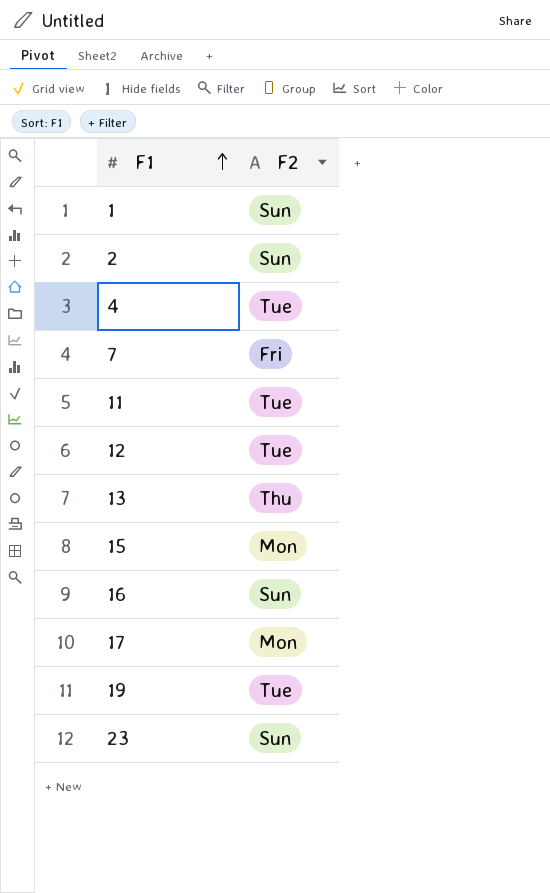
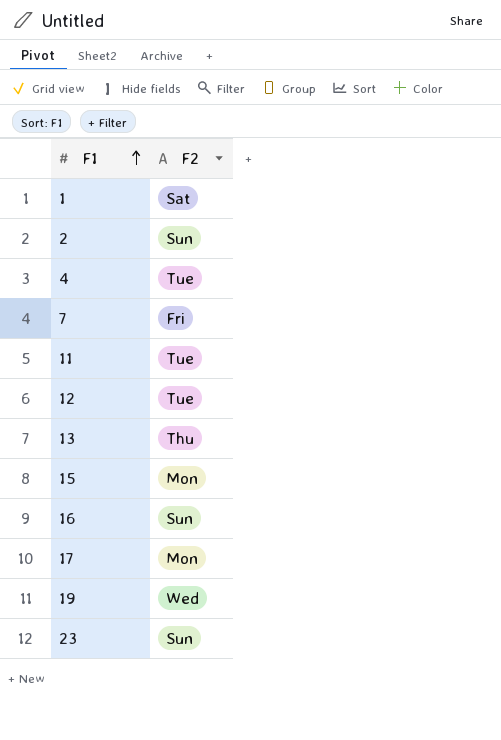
1 | F2: Sun -> Sat
19 | F2: Tue -> Wed

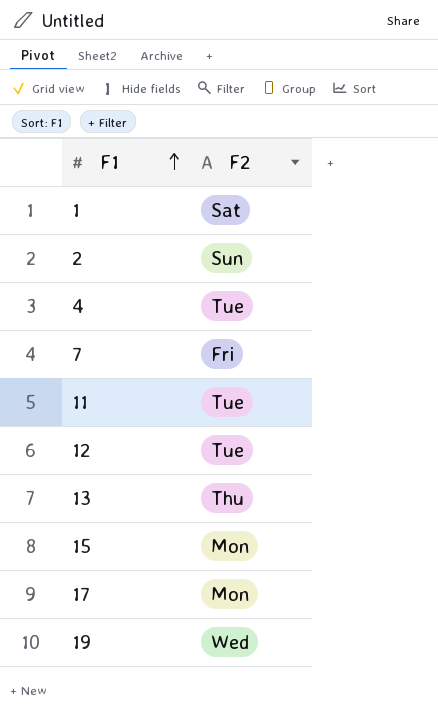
row 16: Sun -> none
row 23: Sun -> none

